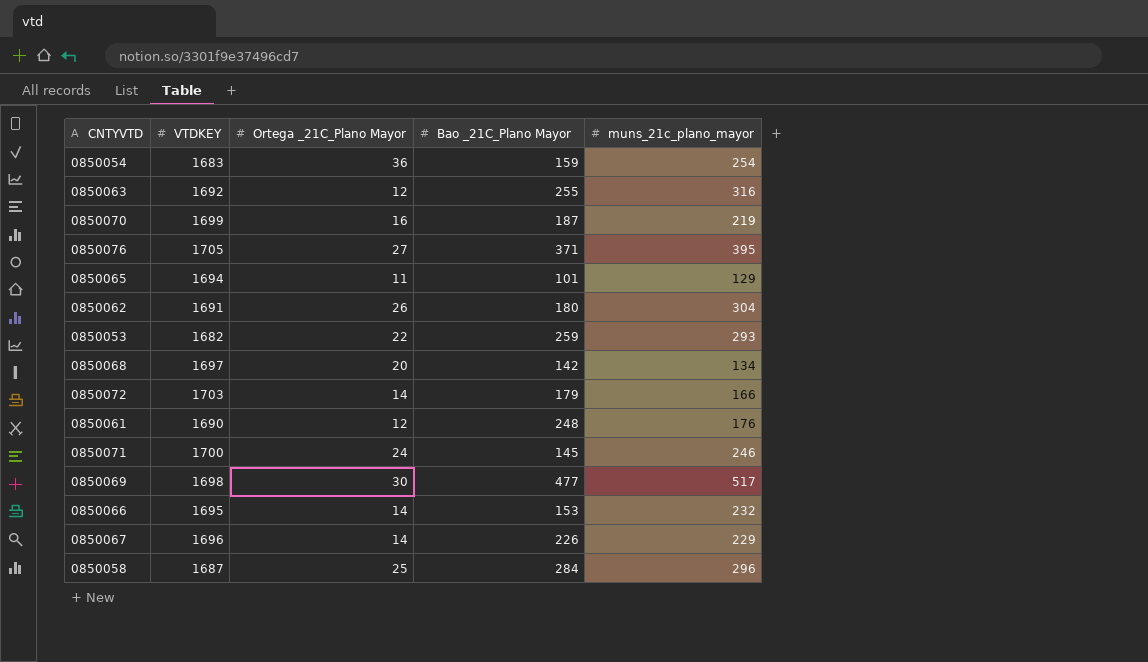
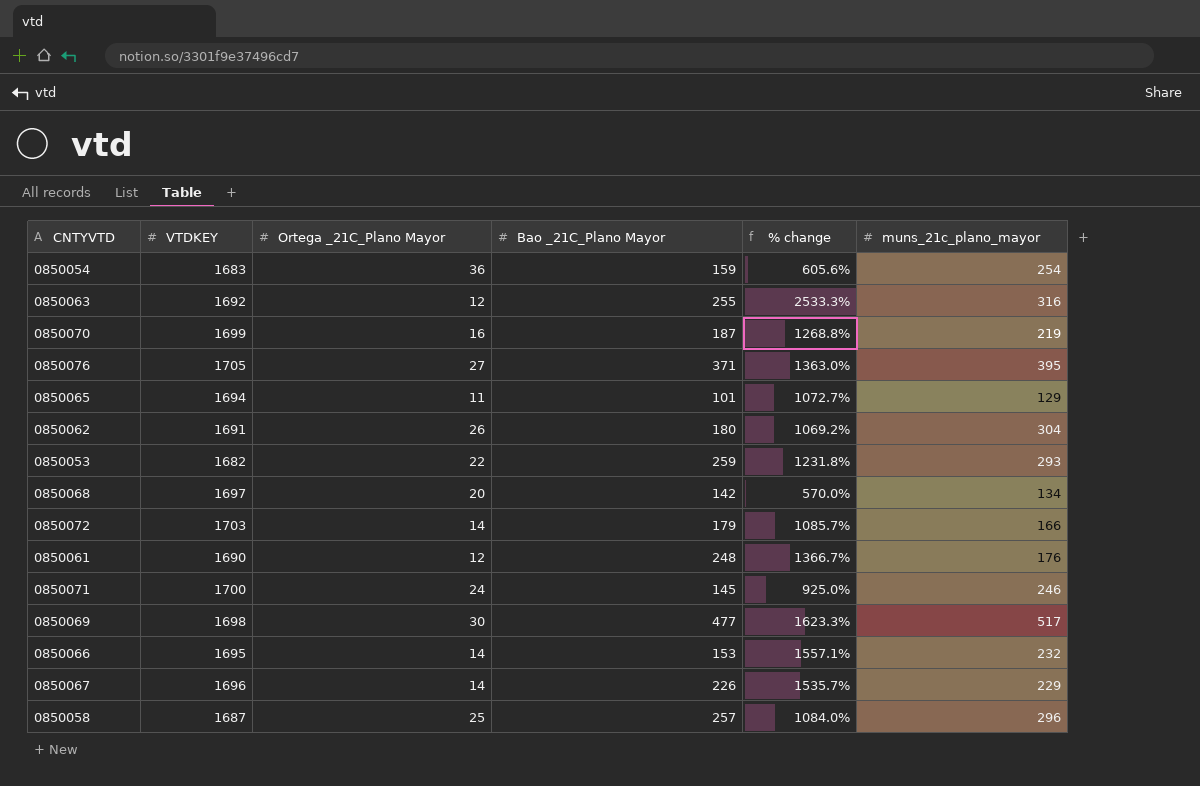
column % change | formula: none -> ([muns_21c_plano_mayor] - [Ortega _21C_Plano Mayor]) / [Ortega _21C_Plano Mayor]
0850058 | Bao _21C_Plano Mayor: 284 -> 257

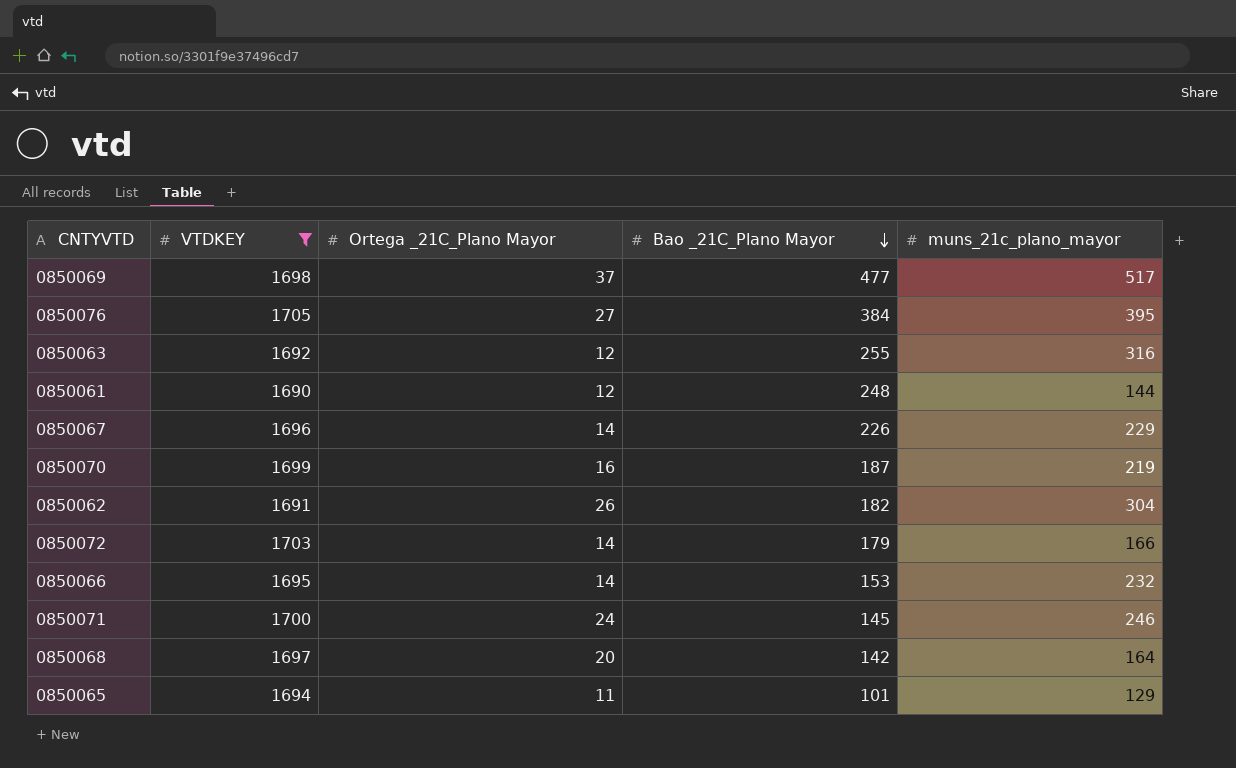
filter: none -> VTDKEY >= 1690
row order: none -> Bao _21C_Plano Mayor descending
column % change | formula: ([muns_21c_plano_mayor] - [Ortega _21C_Plano Mayor]) / [Ortega _21C_Plano Mayor] -> none
0850069 | Ortega _21C_Plano Mayor: 30 -> 37
0850076 | Bao _21C_Plano Mayor: 371 -> 384
0850061 | muns_21c_plano_mayor: 176 -> 144
0850062 | Bao _21C_Plano Mayor: 180 -> 182
0850068 | muns_21c_plano_mayor: 134 -> 164

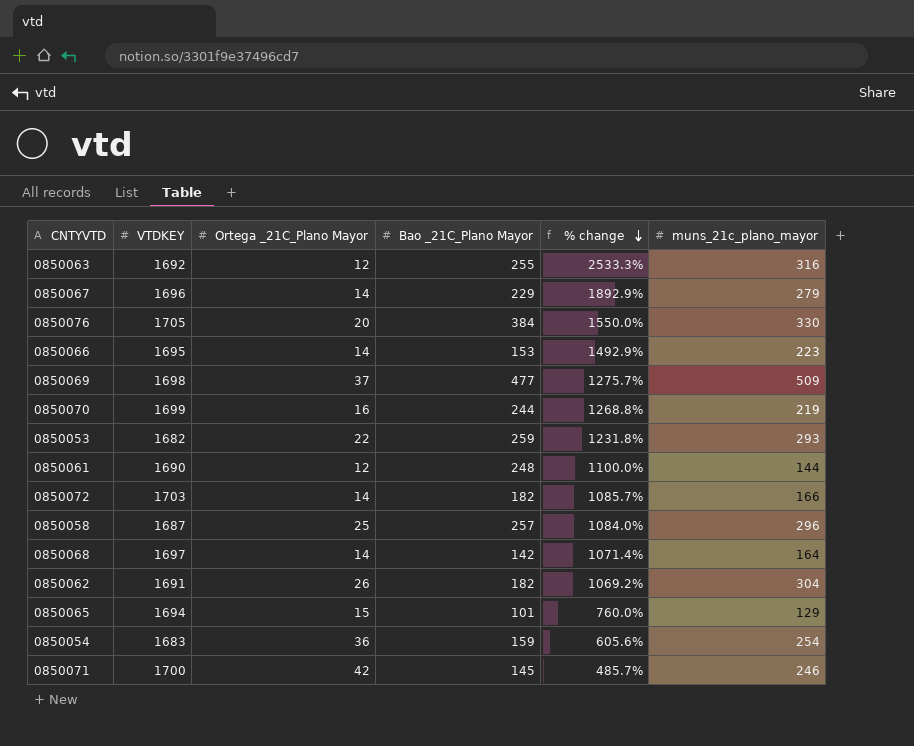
filter: VTDKEY >= 1690 -> none
row order: Bao _21C_Plano Mayor descending -> % change descending
column % change | formula: none -> ([muns_21c_plano_mayor] - [Ortega _21C_Plano Mayor]) / [Ortega _21C_Plano Mayor]
0850067 | Bao _21C_Plano Mayor: 226 -> 229
0850067 | muns_21c_plano_mayor: 229 -> 279
0850076 | Ortega _21C_Plano Mayor: 27 -> 20
0850076 | muns_21c_plano_mayor: 395 -> 330
0850066 | muns_21c_plano_mayor: 232 -> 223
0850069 | muns_21c_plano_mayor: 517 -> 509
0850070 | Bao _21C_Plano Mayor: 187 -> 244
0850072 | Bao _21C_Plano Mayor: 179 -> 182
0850068 | Ortega _21C_Plano Mayor: 20 -> 14
0850065 | Ortega _21C_Plano Mayor: 11 -> 15
0850071 | Ortega _21C_Plano Mayor: 24 -> 42

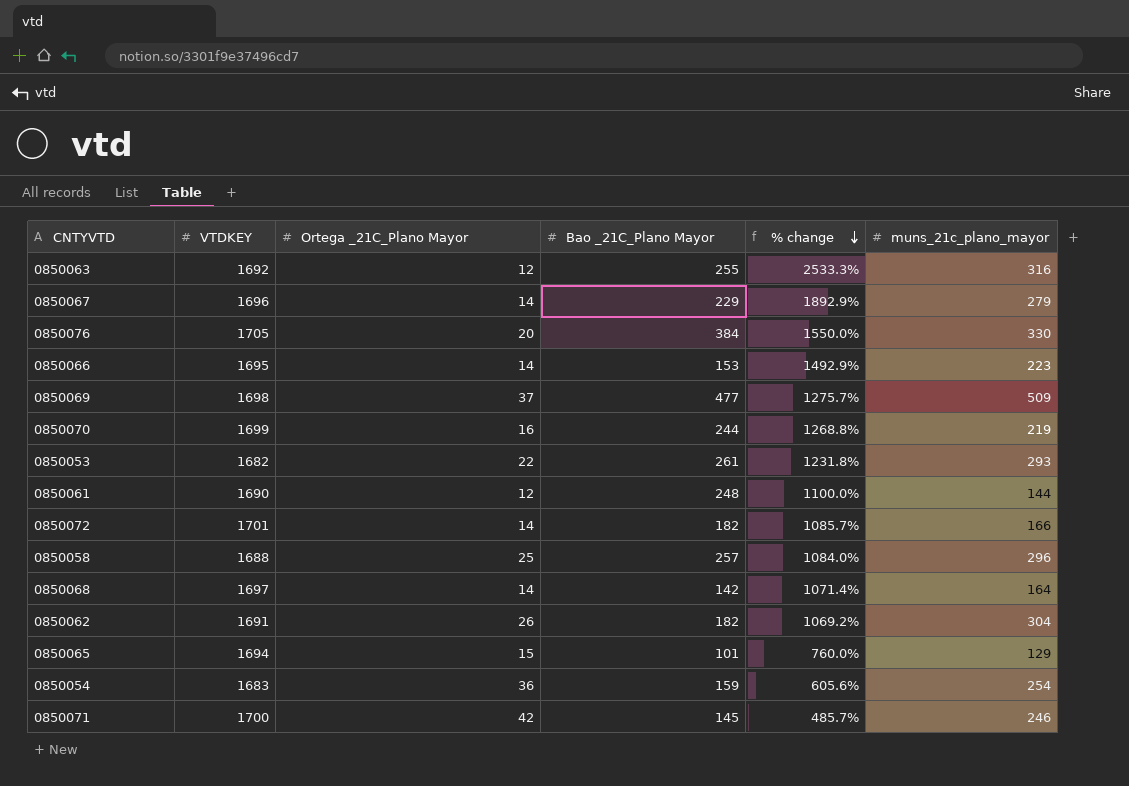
0850053 | Bao _21C_Plano Mayor: 259 -> 261
0850072 | VTDKEY: 1703 -> 1701
0850058 | VTDKEY: 1687 -> 1688

